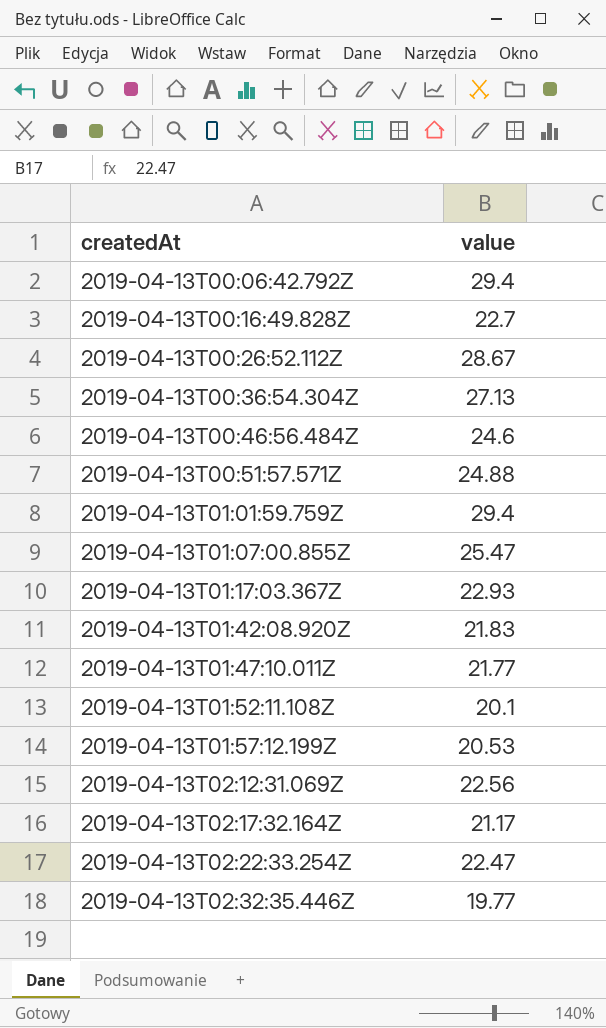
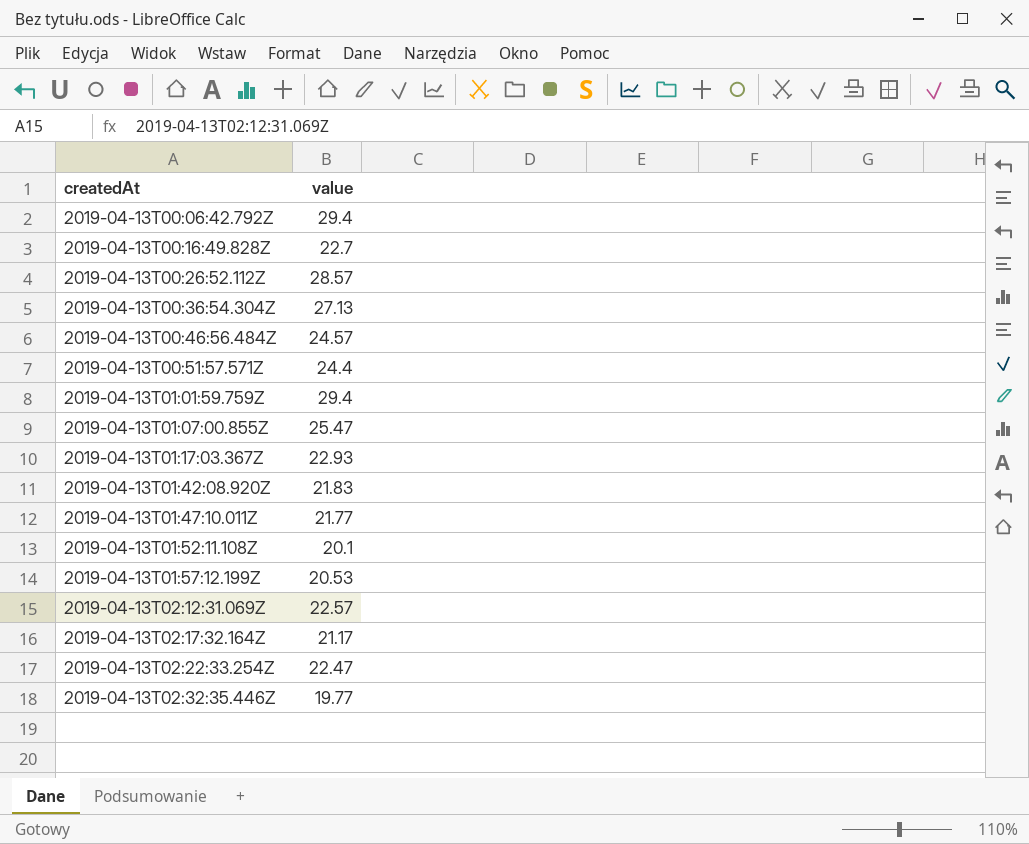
2019-04-13T00:26:52.112Z | value: 28.67 -> 28.57
2019-04-13T00:46:56.484Z | value: 24.6 -> 24.57
2019-04-13T00:51:57.571Z | value: 24.88 -> 24.4
2019-04-13T02:12:31.069Z | value: 22.56 -> 22.57

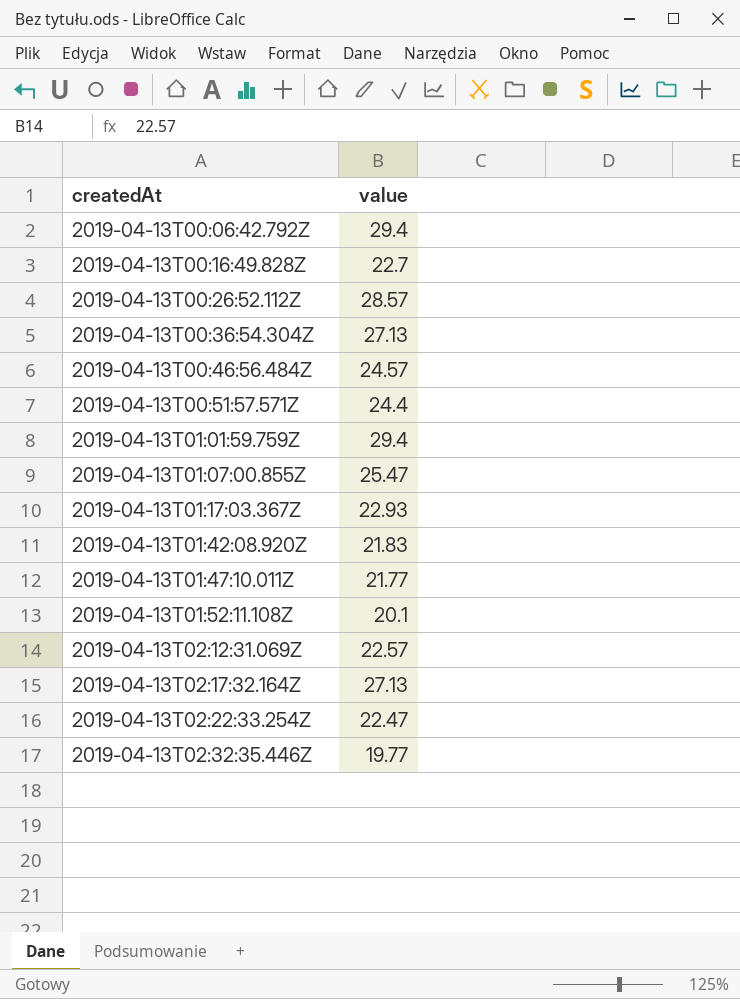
row 2019-04-13T01:57:12.199Z: 20.53 -> none
2019-04-13T02:17:32.164Z | value: 21.17 -> 27.13

